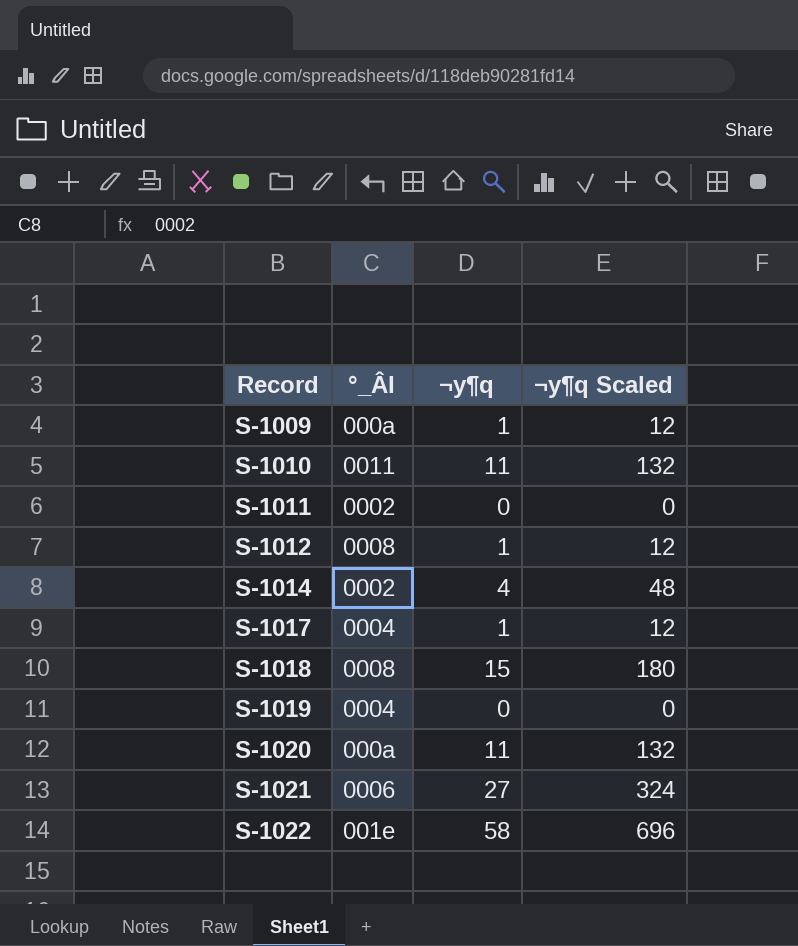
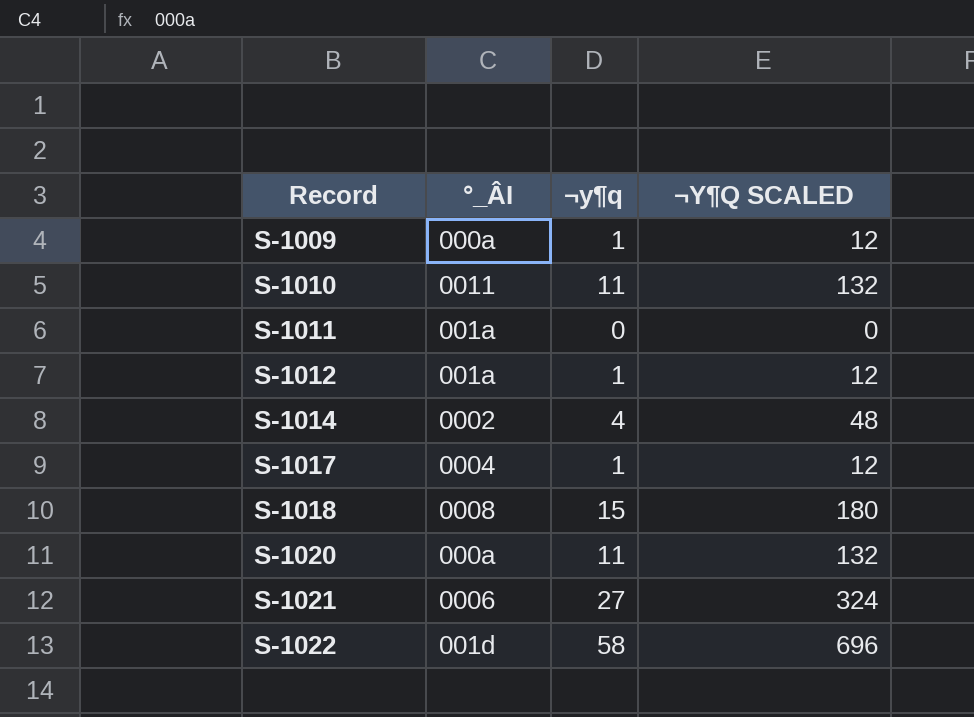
column name: ¬y¶q Scaled -> ¬Y¶Q SCALED
row S-1019: 0004 | 0 | 0 -> none
S-1011 | °_ÂI: 0002 -> 001a
S-1012 | °_ÂI: 0008 -> 001a
S-1022 | °_ÂI: 001e -> 001d

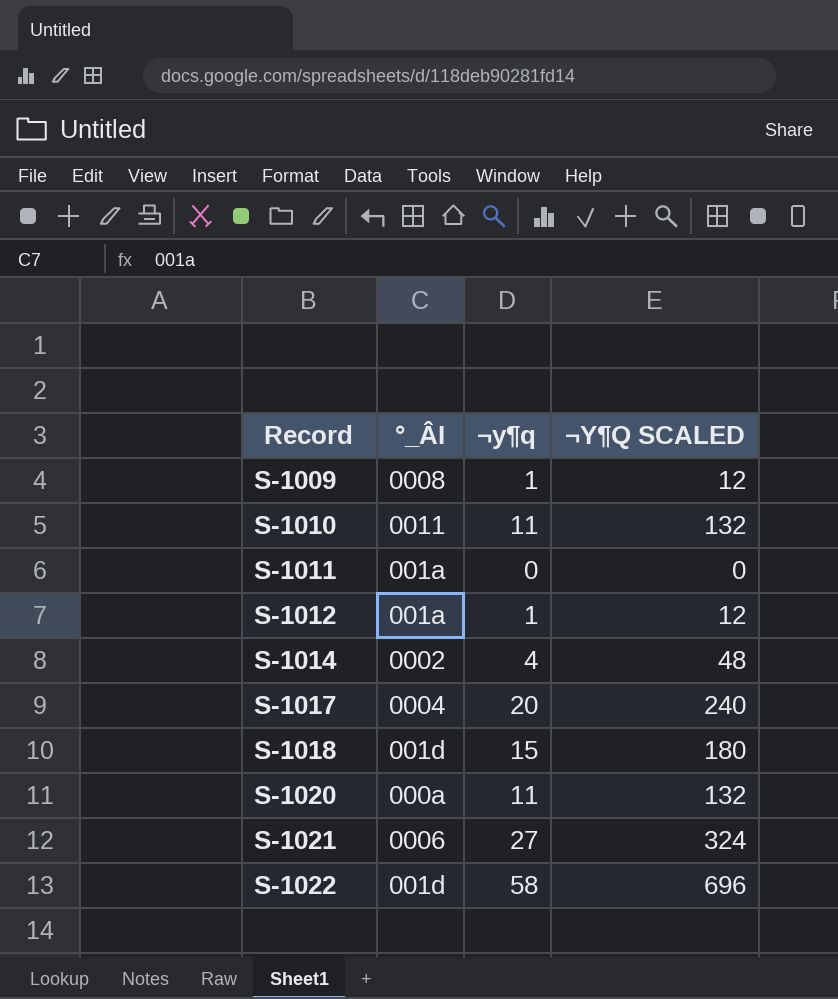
S-1009 | °_ÂI: 000a -> 0008
S-1017 | ¬y¶q: 1 -> 20
S-1017 | ¬Y¶Q SCALED: 12 -> 240
S-1018 | °_ÂI: 0008 -> 001d

